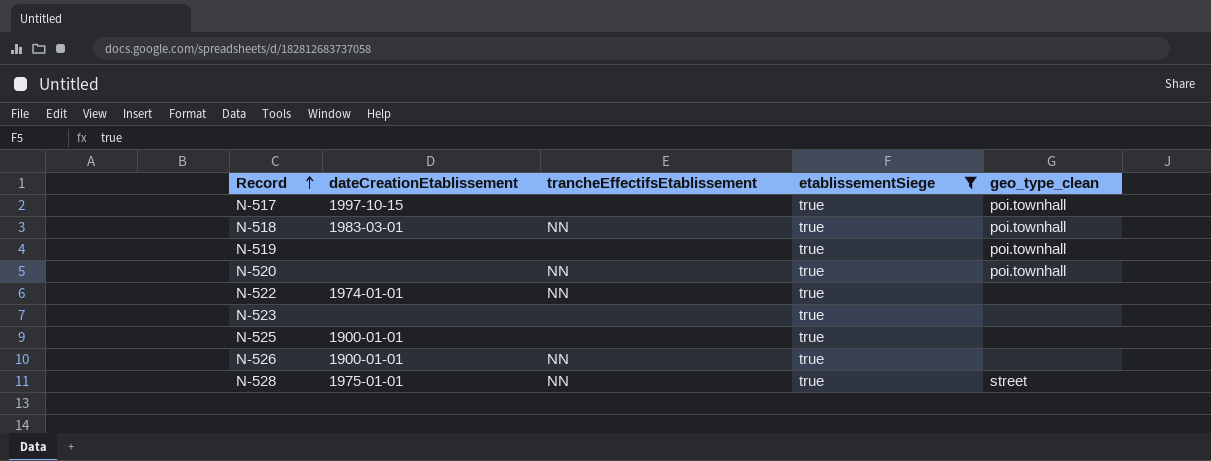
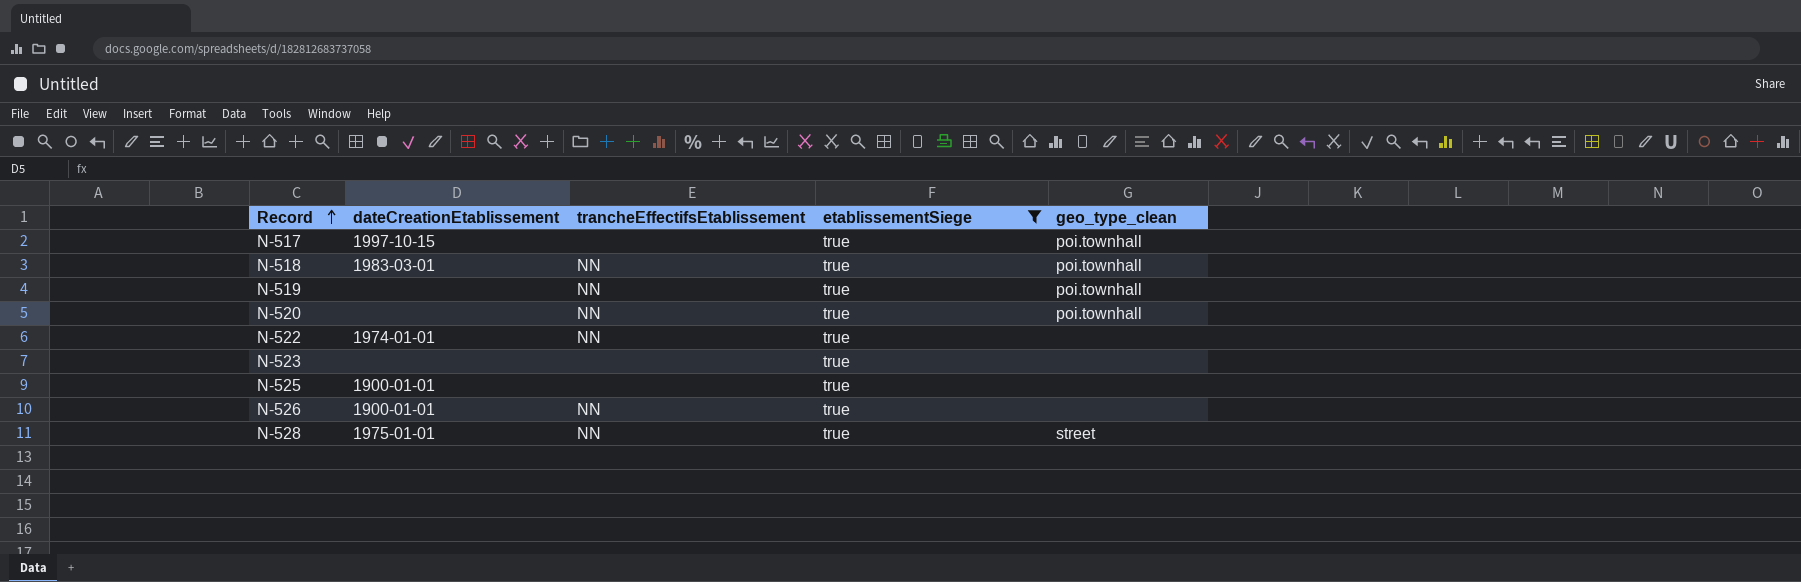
N-519 | trancheEffectifsEtablissement: none -> NN

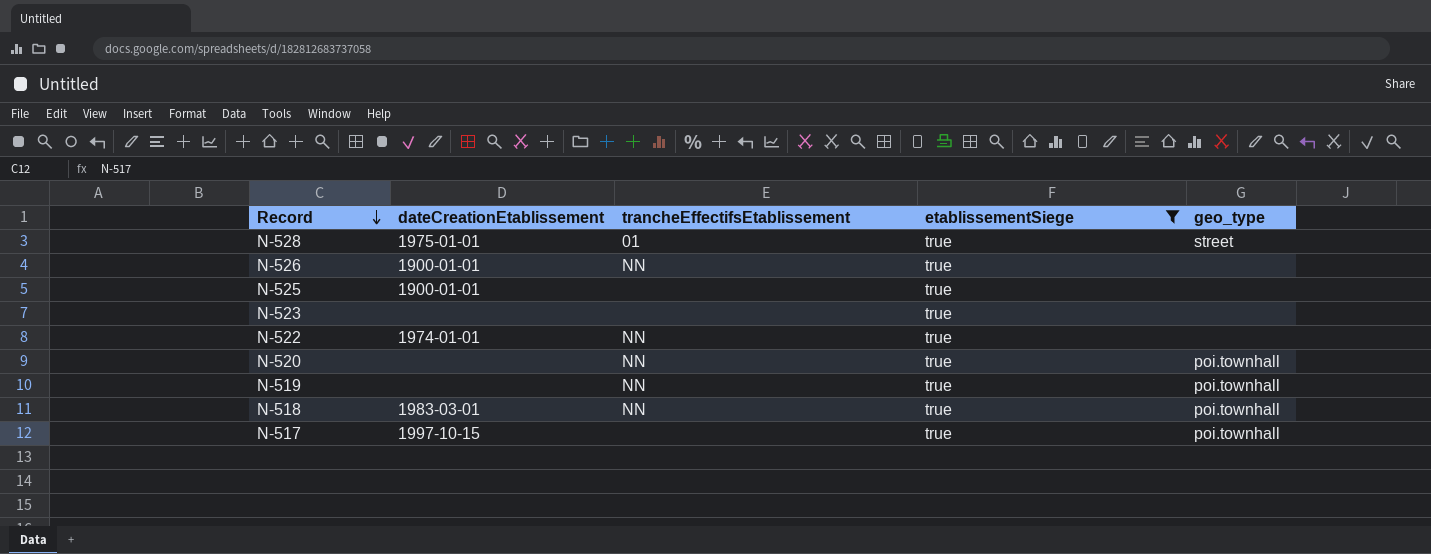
row order: Record ascending -> Record descending
column name: geo_type_clean -> geo_type
N-528 | trancheEffectifsEtablissement: NN -> 01

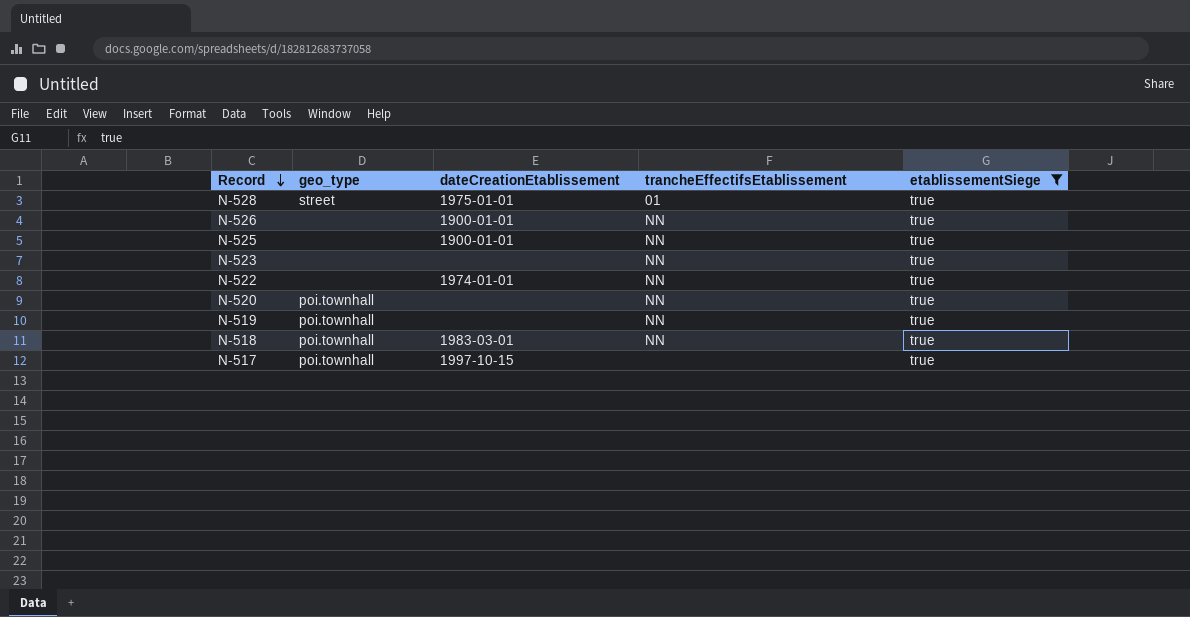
column geo_type | position: 5 -> 2
N-525 | trancheEffectifsEtablissement: none -> NN
N-523 | trancheEffectifsEtablissement: none -> NN

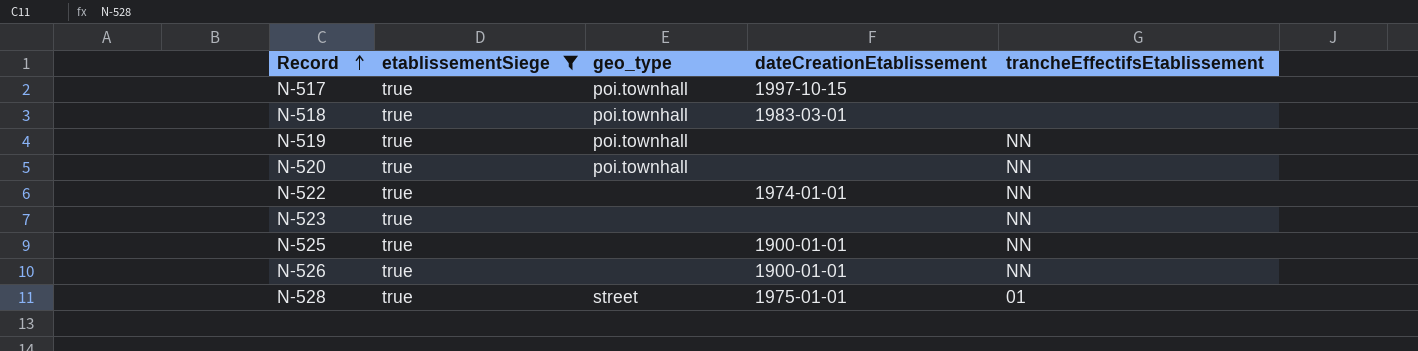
row order: Record descending -> Record ascending
column etablissementSiege | position: 5 -> 2
N-518 | trancheEffectifsEtablissement: NN -> none

